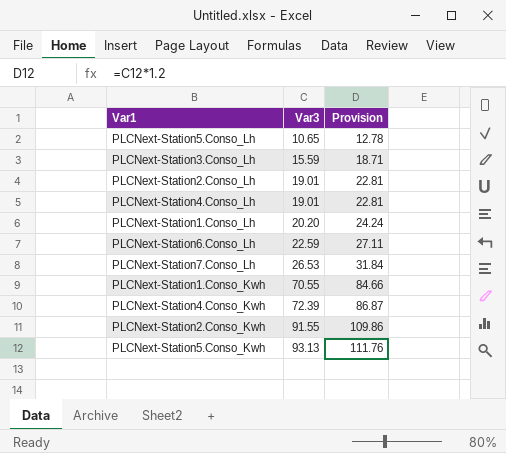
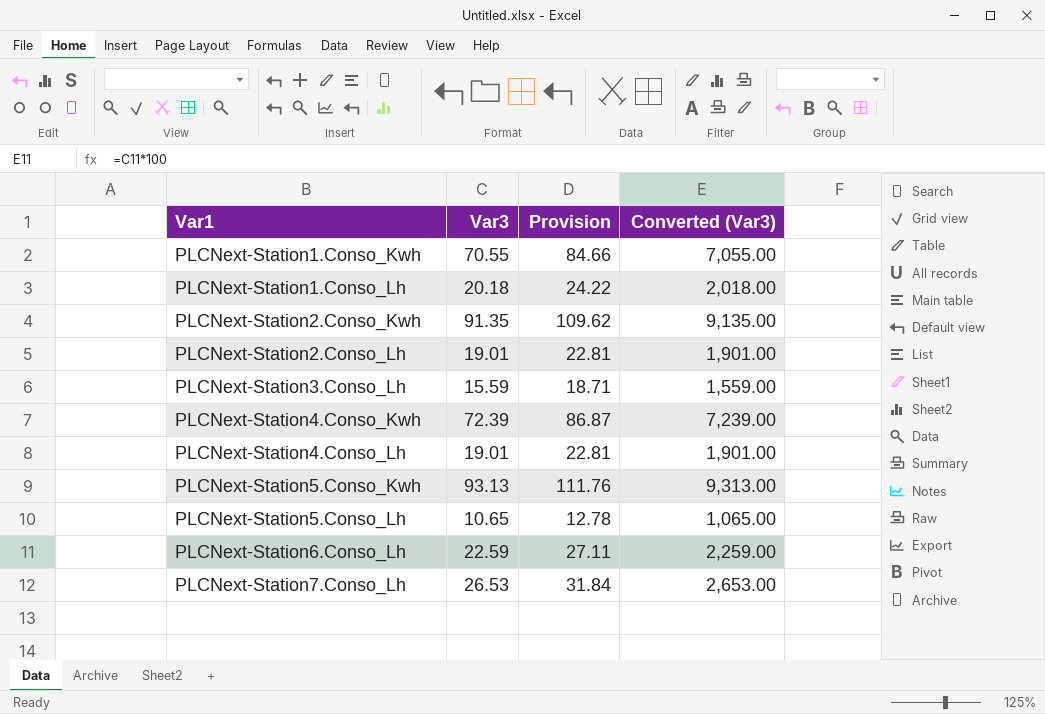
row order: Var3 ascending -> Var1 ascending
column Converted (Var3) | formula: none -> [Var3] * 100
PLCNext-Station1.Conso_Lh | Var3: 20.20 -> 20.18
PLCNext-Station1.Conso_Lh | Provision: 24.24 -> 24.22
PLCNext-Station2.Conso_Kwh | Var3: 91.55 -> 91.35
PLCNext-Station2.Conso_Kwh | Provision: 109.86 -> 109.62

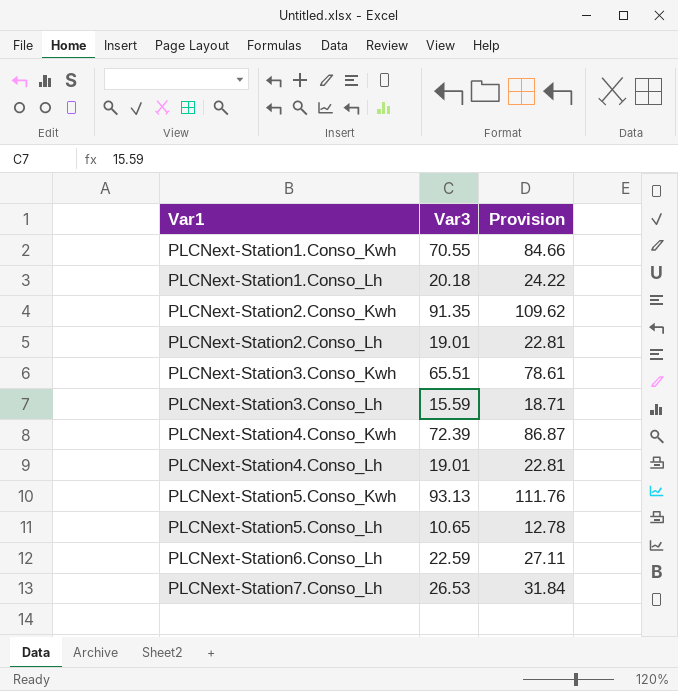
column Converted (Var3) | formula: [Var3] * 100 -> none
row PLCNext-Station3.Conso_Kwh: none -> 65.51 | 78.61

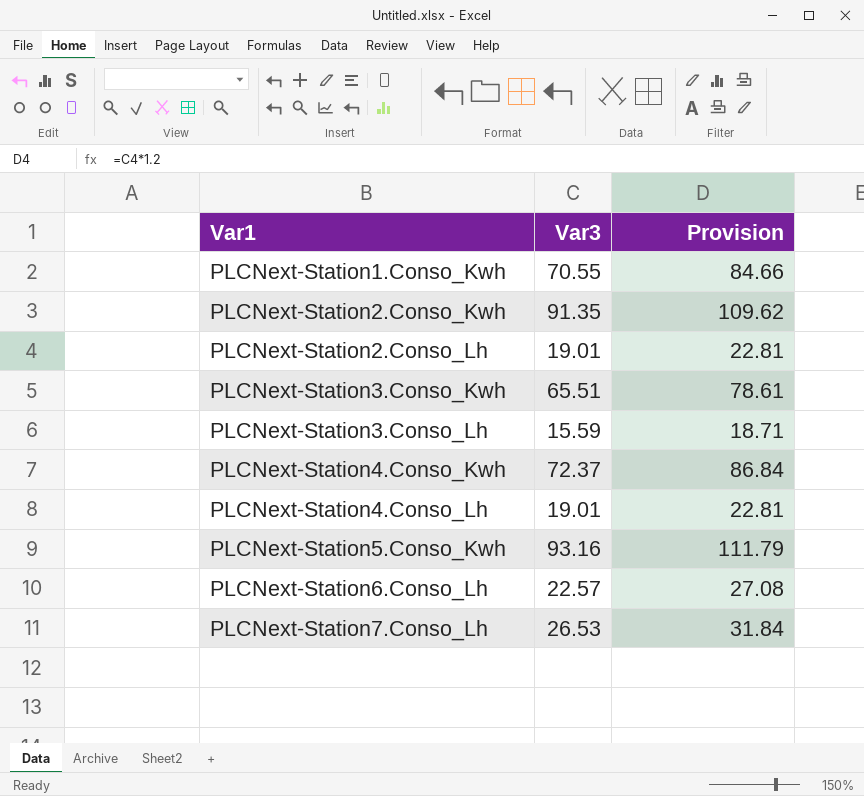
row PLCNext-Station1.Conso_Lh: 20.18 | 24.22 -> none
row PLCNext-Station5.Conso_Lh: 10.65 | 12.78 -> none
PLCNext-Station4.Conso_Kwh | Var3: 72.39 -> 72.37
PLCNext-Station4.Conso_Kwh | Provision: 86.87 -> 86.84
PLCNext-Station5.Conso_Kwh | Var3: 93.13 -> 93.16
PLCNext-Station5.Conso_Kwh | Provision: 111.76 -> 111.79
PLCNext-Station6.Conso_Lh | Var3: 22.59 -> 22.57
PLCNext-Station6.Conso_Lh | Provision: 27.11 -> 27.08

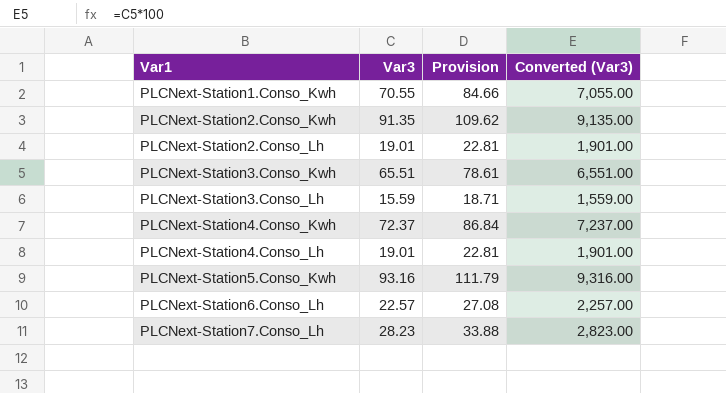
column Converted (Var3) | formula: none -> [Var3] * 100
PLCNext-Station7.Conso_Lh | Var3: 26.53 -> 28.23
PLCNext-Station7.Conso_Lh | Provision: 31.84 -> 33.88

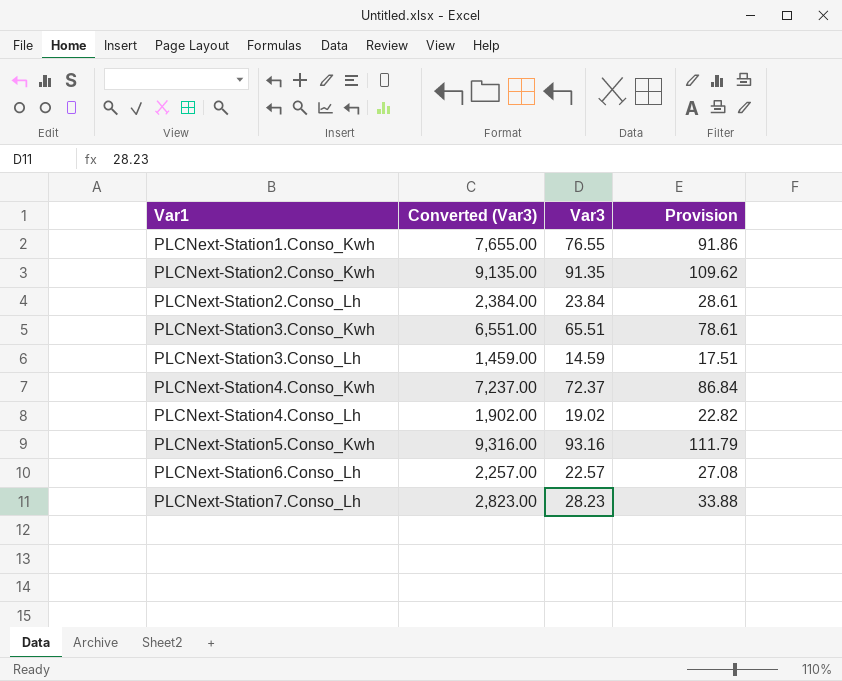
column Converted (Var3) | position: 4 -> 2
PLCNext-Station1.Conso_Kwh | Converted (Var3): 7,055.00 -> 7,655.00
PLCNext-Station1.Conso_Kwh | Var3: 70.55 -> 76.55
PLCNext-Station1.Conso_Kwh | Provision: 84.66 -> 91.86
PLCNext-Station2.Conso_Lh | Converted (Var3): 1,901.00 -> 2,384.00
PLCNext-Station2.Conso_Lh | Var3: 19.01 -> 23.84
PLCNext-Station2.Conso_Lh | Provision: 22.81 -> 28.61
PLCNext-Station3.Conso_Lh | Converted (Var3): 1,559.00 -> 1,459.00
PLCNext-Station3.Conso_Lh | Var3: 15.59 -> 14.59
PLCNext-Station3.Conso_Lh | Provision: 18.71 -> 17.51
PLCNext-Station4.Conso_Lh | Converted (Var3): 1,901.00 -> 1,902.00
PLCNext-Station4.Conso_Lh | Var3: 19.01 -> 19.02
PLCNext-Station4.Conso_Lh | Provision: 22.81 -> 22.82

